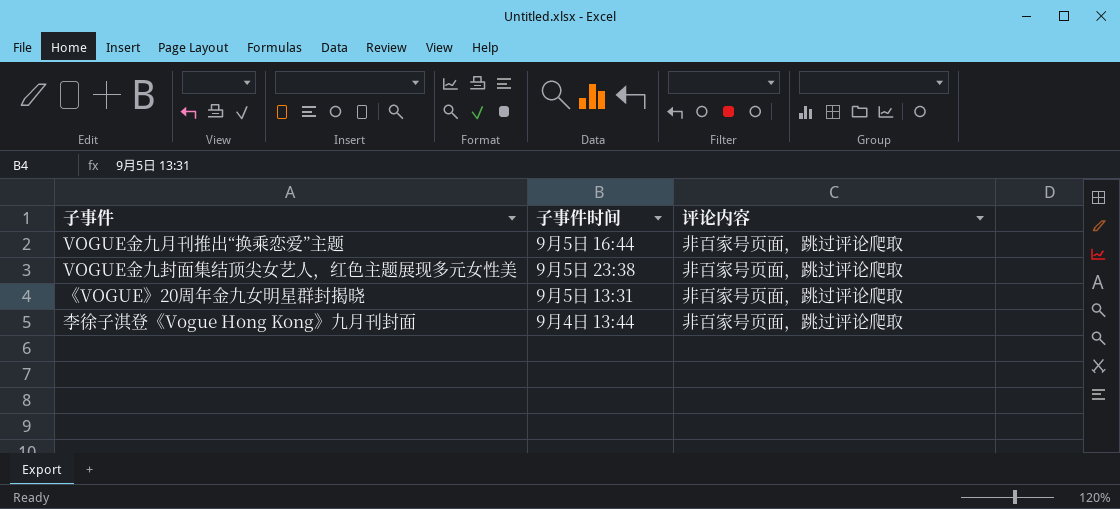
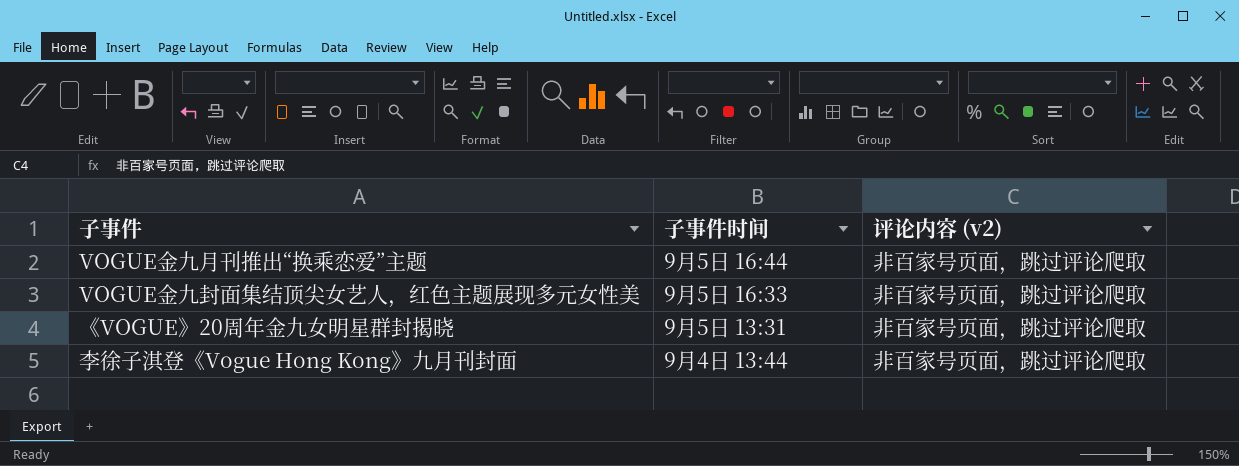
column name: 评论内容 -> 评论内容 (v2)
VOGUE金九封面集结顶尖女艺人，红色主题展现多元女性美 | 子事件时间: 9月5日 23:38 -> 9月5日 16:33

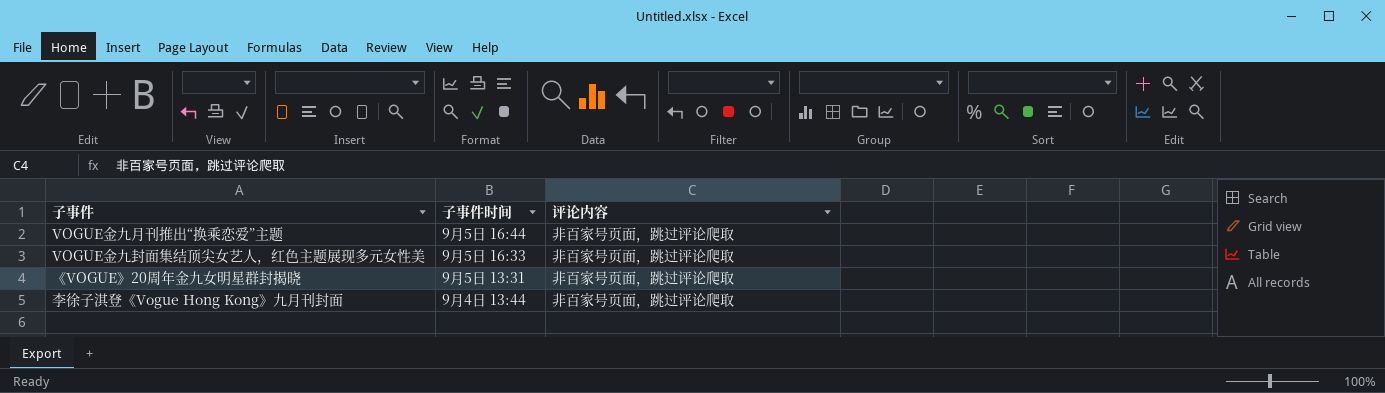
column name: 评论内容 (v2) -> 评论内容

